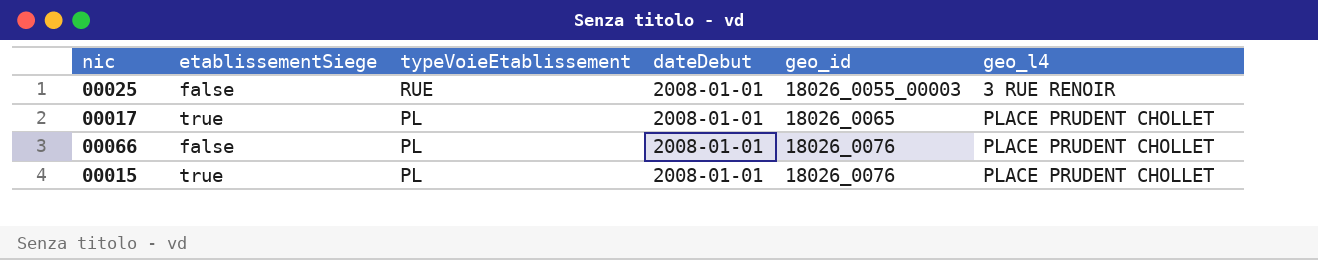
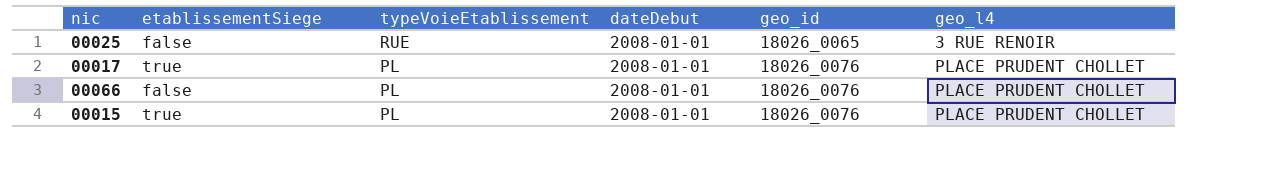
00025 | geo_id: 18026_0055_00003 -> 18026_0065
00017 | geo_id: 18026_0065 -> 18026_0076

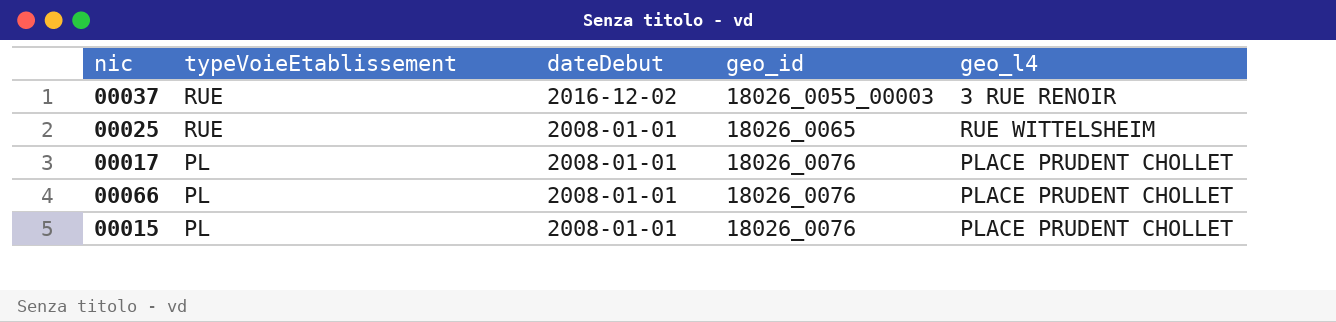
column etablissementSiege | position: 2 -> none
row 00037: none -> RUE | 2016-12-02 | 18026_0055_00003 | 3 RUE RENOIR
00025 | geo_l4: 3 RUE RENOIR -> RUE WITTELSHEIM

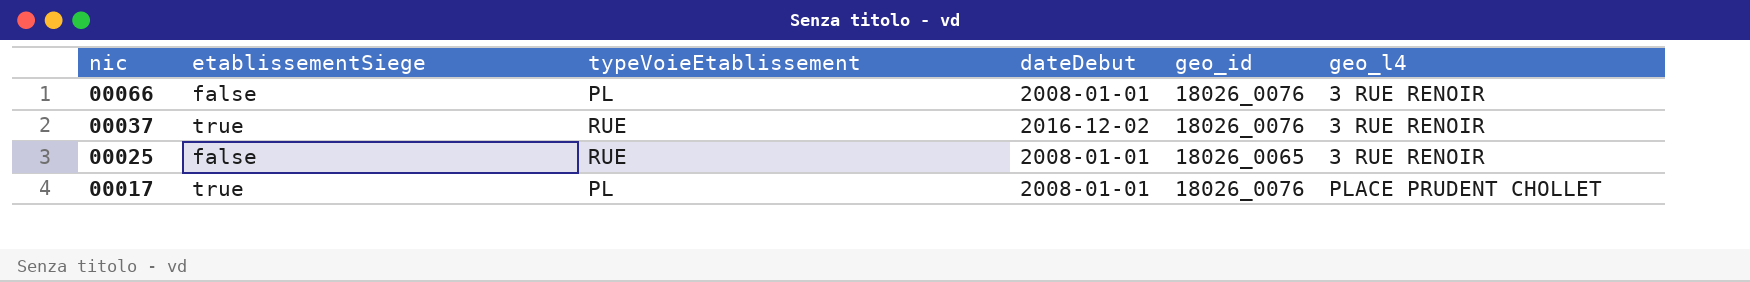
row order: typeVoieEtablissement descending -> nic descending
column etablissementSiege | position: none -> 2
row 00015: PL | 2008-01-01 | 18026_0076 | PLACE PRUDENT CHOLLET -> none
00066 | geo_l4: PLACE PRUDENT CHOLLET -> 3 RUE RENOIR
00037 | geo_id: 18026_0055_00003 -> 18026_0076
00025 | geo_l4: RUE WITTELSHEIM -> 3 RUE RENOIR

